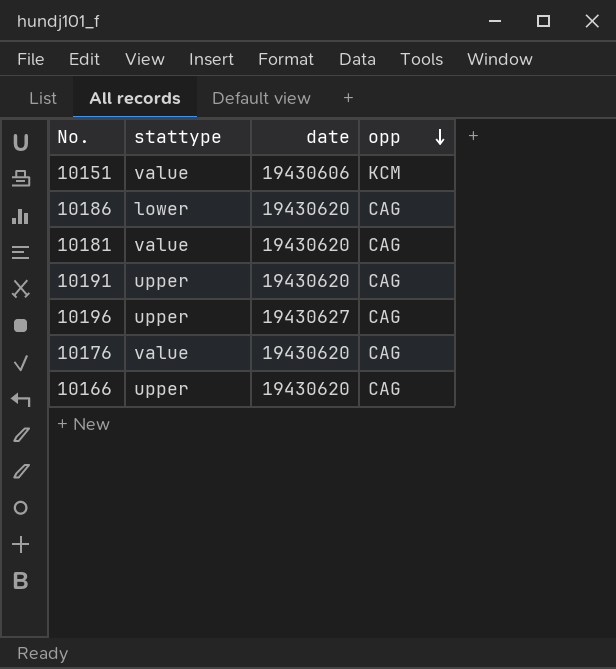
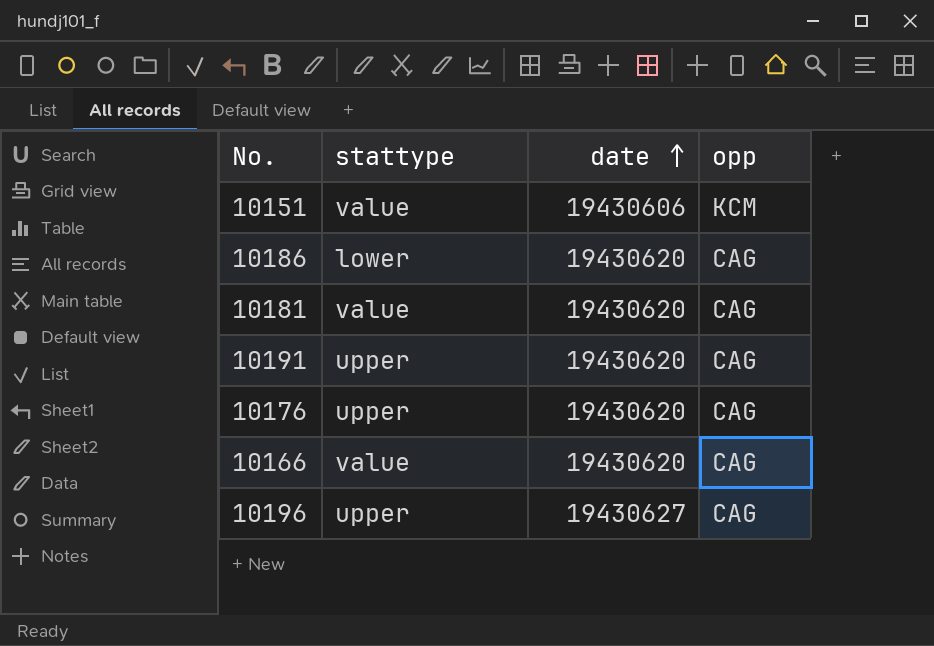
row order: opp descending -> date ascending
10176 | stattype: value -> upper
10166 | stattype: upper -> value

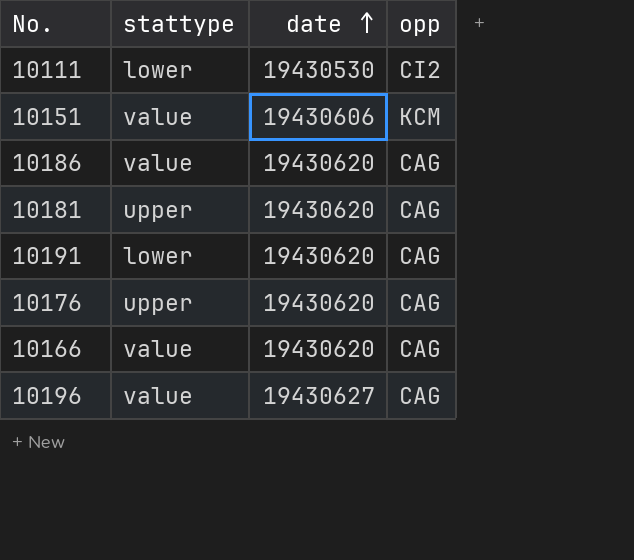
row 10111: none -> lower | 19430530 | CI2
10186 | stattype: lower -> value
10181 | stattype: value -> upper
10191 | stattype: upper -> lower
10196 | stattype: upper -> value

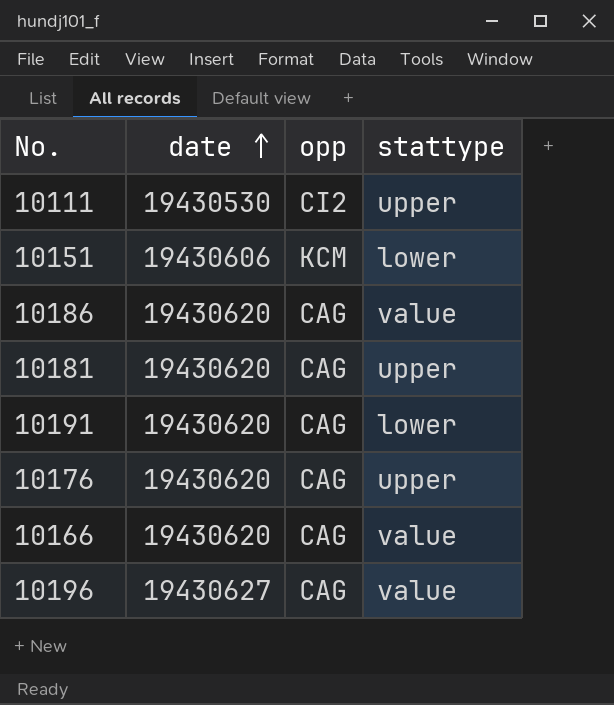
column stattype | position: 2 -> 4
10111 | stattype: lower -> upper
10151 | stattype: value -> lower

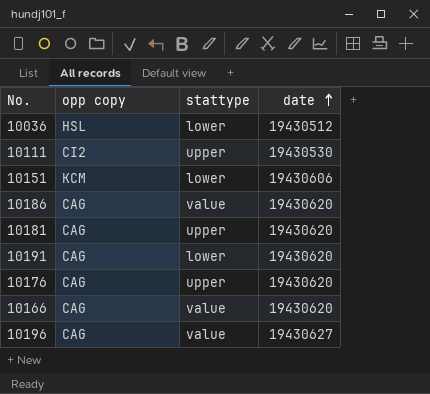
column name: opp -> opp copy
column date | position: 2 -> 4
row 10036: none -> HSL | lower | 19430512

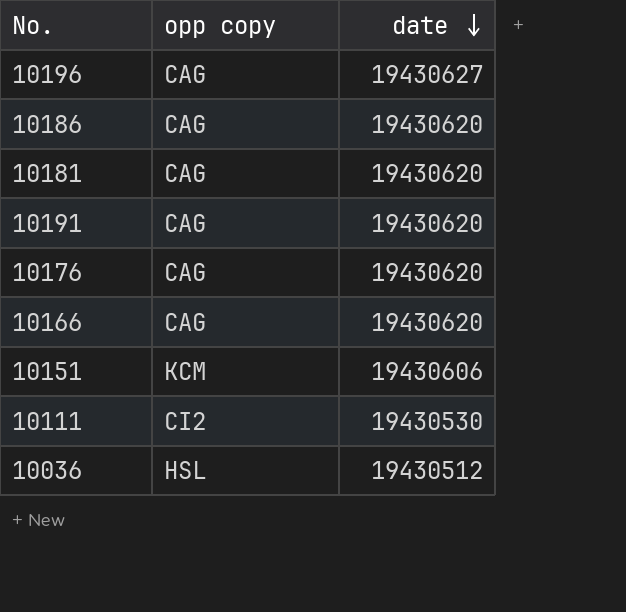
row order: date ascending -> date descending
column stattype | position: 3 -> none

